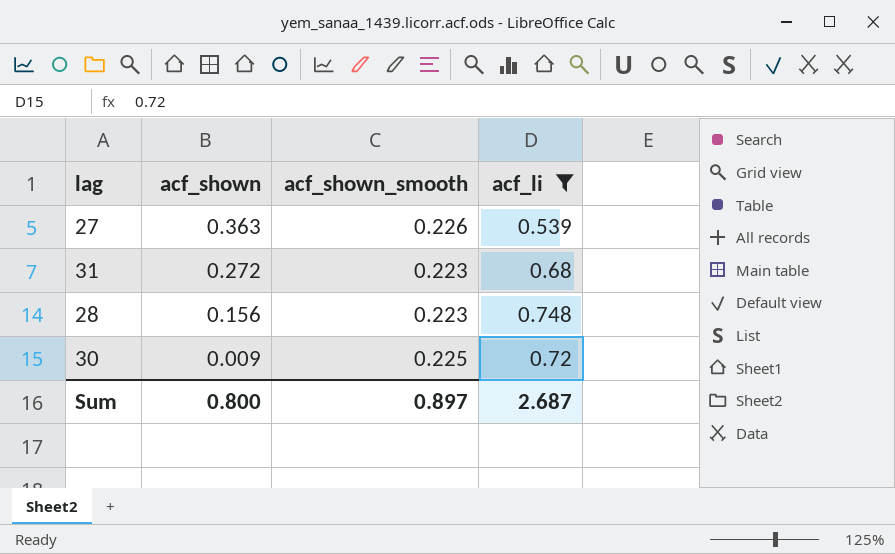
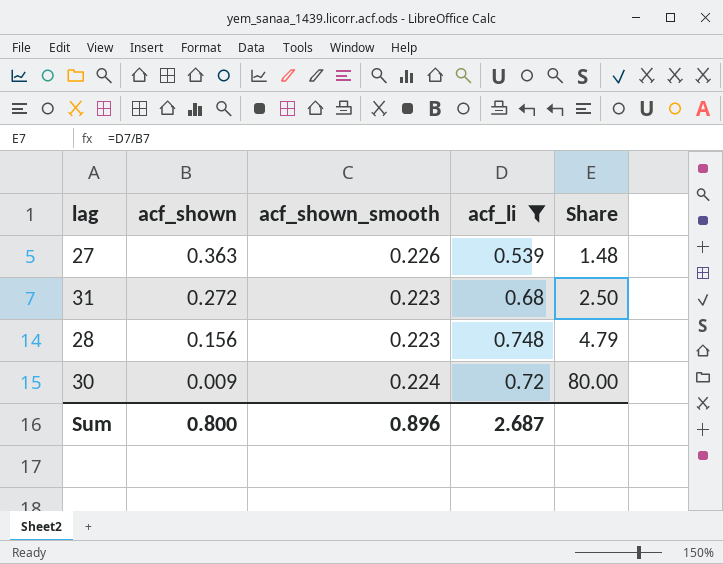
column Share | formula: none -> [acf_li] / [acf_shown]
30 | acf_shown_smooth: 0.225 -> 0.224
Sum | acf_shown_smooth: 0.897 -> 0.896

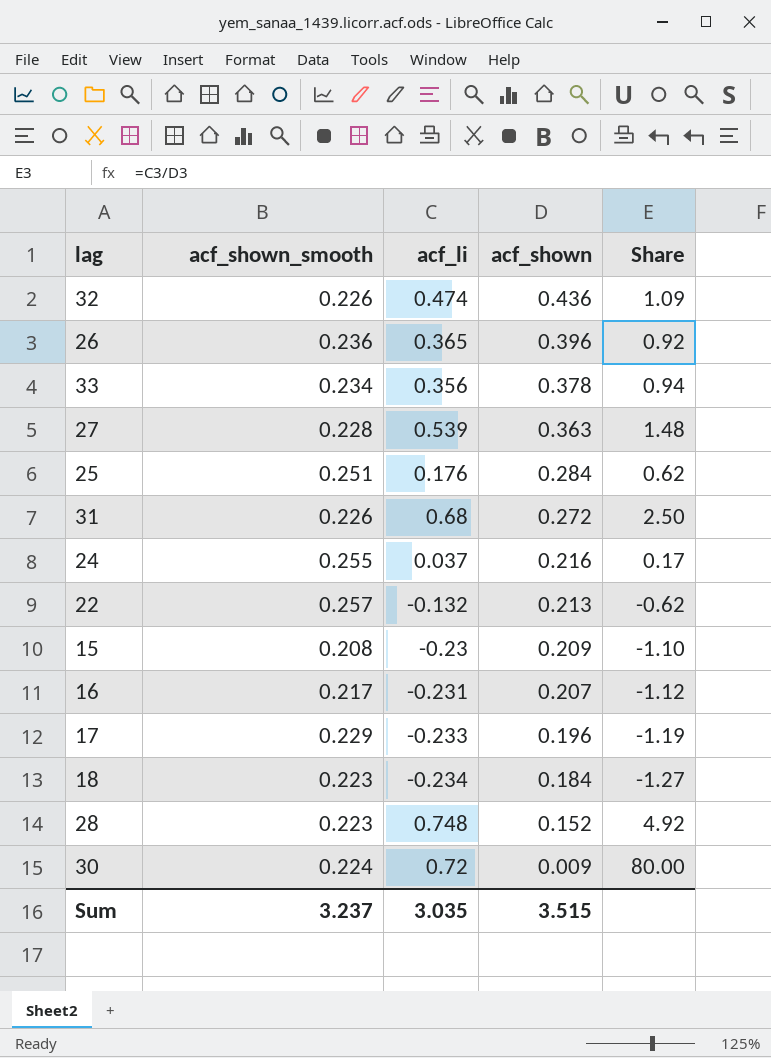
filter: acf_li >= 0.539 -> none
column acf_shown | position: 2 -> 4
27 | acf_shown_smooth: 0.226 -> 0.228
31 | acf_shown_smooth: 0.223 -> 0.226
28 | acf_shown: 0.156 -> 0.152
28 | Share: 4.79 -> 4.92
Sum | acf_shown_smooth: 0.896 -> 3.237
Sum | acf_li: 2.687 -> 3.035
Sum | acf_shown: 0.800 -> 3.515

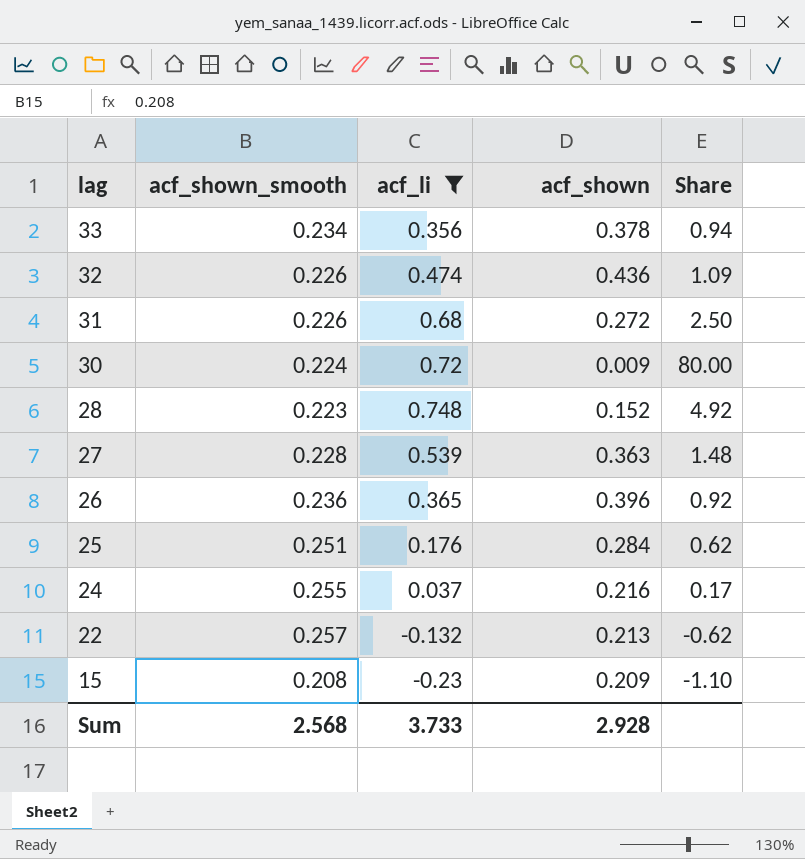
filter: none -> acf_li >= -0.23
row order: acf_shown descending -> lag descending
Sum | acf_shown_smooth: 3.237 -> 2.568
Sum | acf_li: 3.035 -> 3.733
Sum | acf_shown: 3.515 -> 2.928

